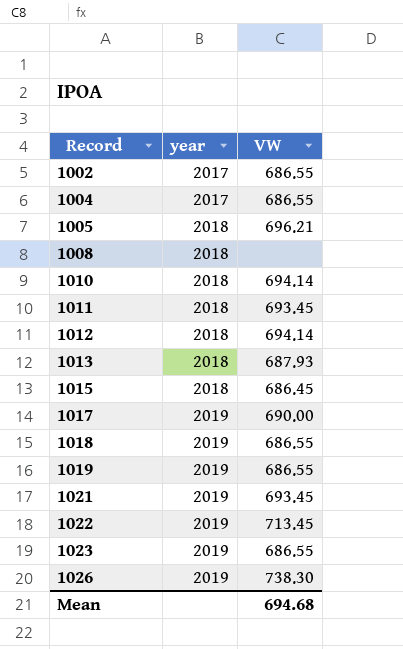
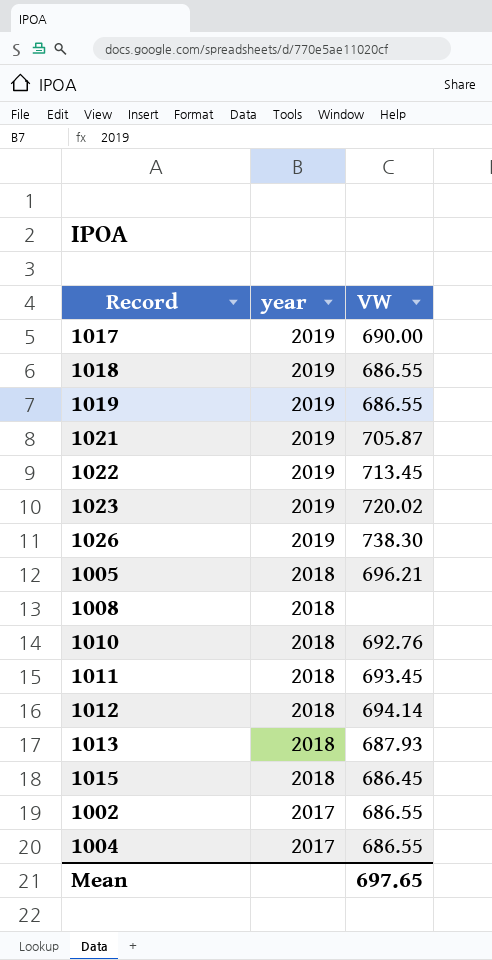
row order: Record ascending -> year descending
1021 | VW: 693.45 -> 705.87
1023 | VW: 686.55 -> 720.02
1010 | VW: 694.14 -> 692.76
Mean | VW: 694.68 -> 697.65

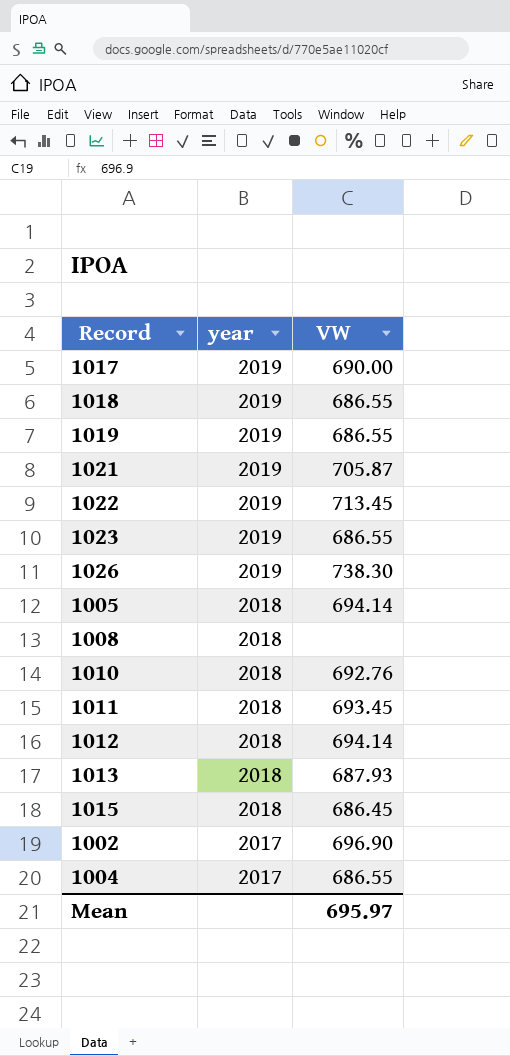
1023 | VW: 720.02 -> 686.55
1005 | VW: 696.21 -> 694.14
1002 | VW: 686.55 -> 696.90
Mean | VW: 697.65 -> 695.97

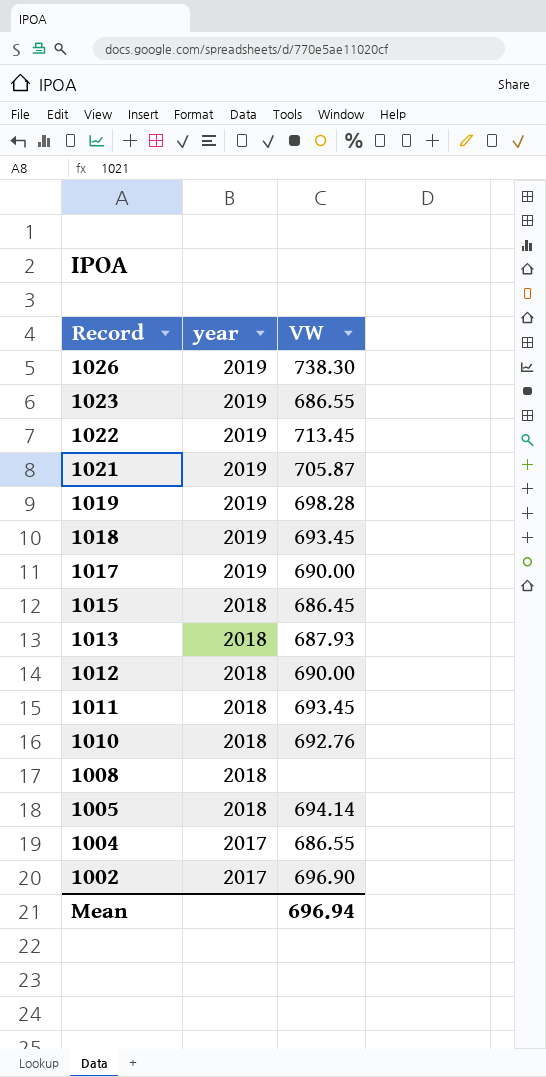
row order: year descending -> Record descending
1019 | VW: 686.55 -> 698.28
1018 | VW: 686.55 -> 693.45
1012 | VW: 694.14 -> 690.00
Mean | VW: 695.97 -> 696.94

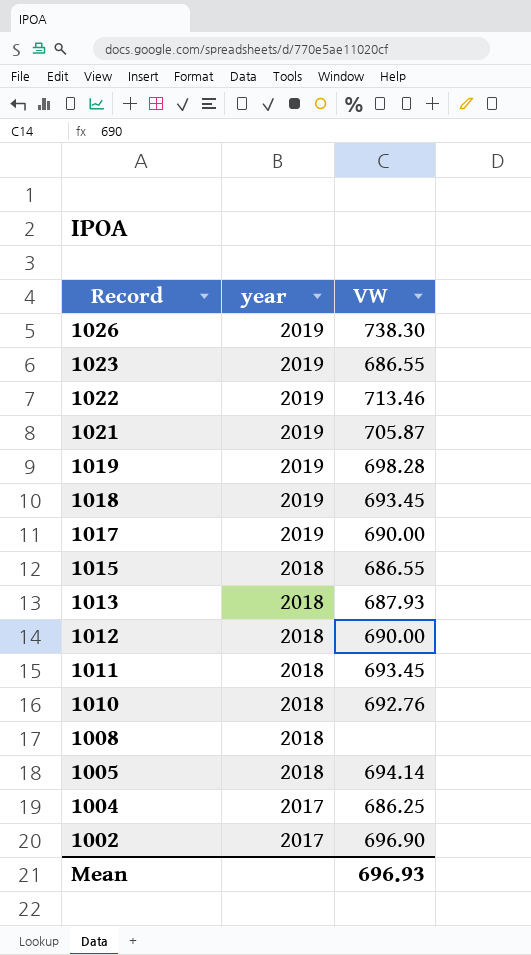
1022 | VW: 713.45 -> 713.46
1015 | VW: 686.45 -> 686.55
1004 | VW: 686.55 -> 686.25
Mean | VW: 696.94 -> 696.93

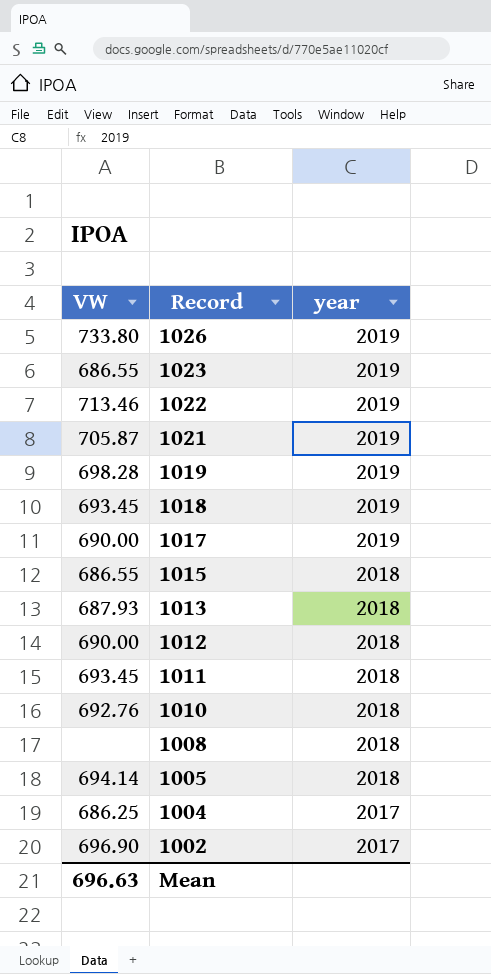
column VW | position: 3 -> 1
1026 | VW: 738.30 -> 733.80
Mean | VW: 696.93 -> 696.63

